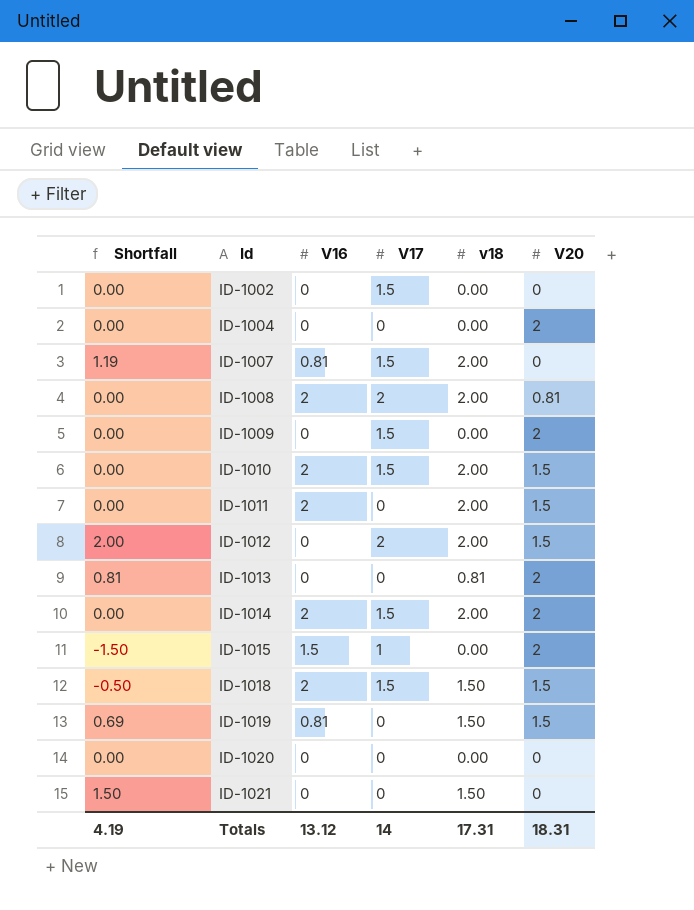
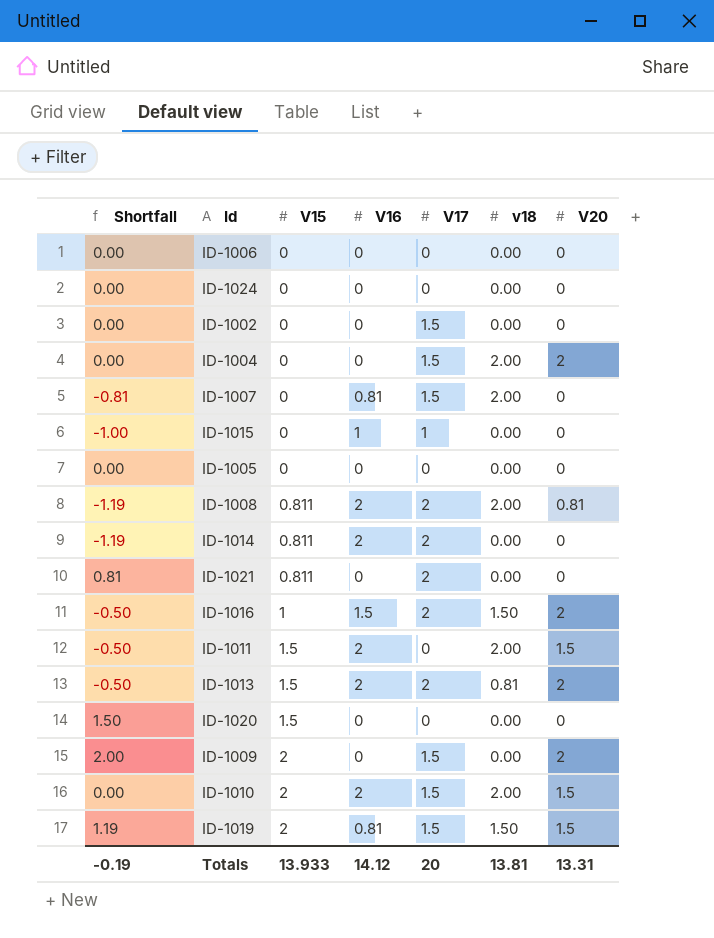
row order: Id ascending -> V15 ascending
column Shortfall | formula: [v18] - [V16] -> [V15] - [V16]
column V15 | position: none -> 3
row ID-1012: 2.00 | 0 | 2 | 2.00 | 1.5 -> none
row ID-1018: -0.50 | 2 | 1.5 | 1.50 | 1.5 -> none
row ID-1006: none -> 0.00 | 0 | 0 | 0 | 0.00 | 0
row ID-1024: none -> 0.00 | 0 | 0 | 0 | 0.00 | 0
ID-1004 | V17: 0 -> 1.5
ID-1004 | v18: 0.00 -> 2.00
ID-1015 | V16: 1.5 -> 1
ID-1015 | V20: 2 -> 0
row ID-1005: none -> 0.00 | 0 | 0 | 0 | 0.00 | 0
ID-1014 | V17: 1.5 -> 2
ID-1014 | v18: 2.00 -> 0.00
ID-1014 | V20: 2 -> 0
ID-1021 | V17: 0 -> 2
ID-1021 | v18: 1.50 -> 0.00
row ID-1016: none -> -0.50 | 1 | 1.5 | 2 | 1.50 | 2
ID-1013 | V16: 0 -> 2
ID-1013 | V17: 0 -> 2
ID-1019 | V17: 0 -> 1.5
Totals | Shortfall: 4.19 -> -0.19
Totals | V16: 13.12 -> 14.12
Totals | V17: 14 -> 20
Totals | v18: 17.31 -> 13.81
Totals | V20: 18.31 -> 13.31

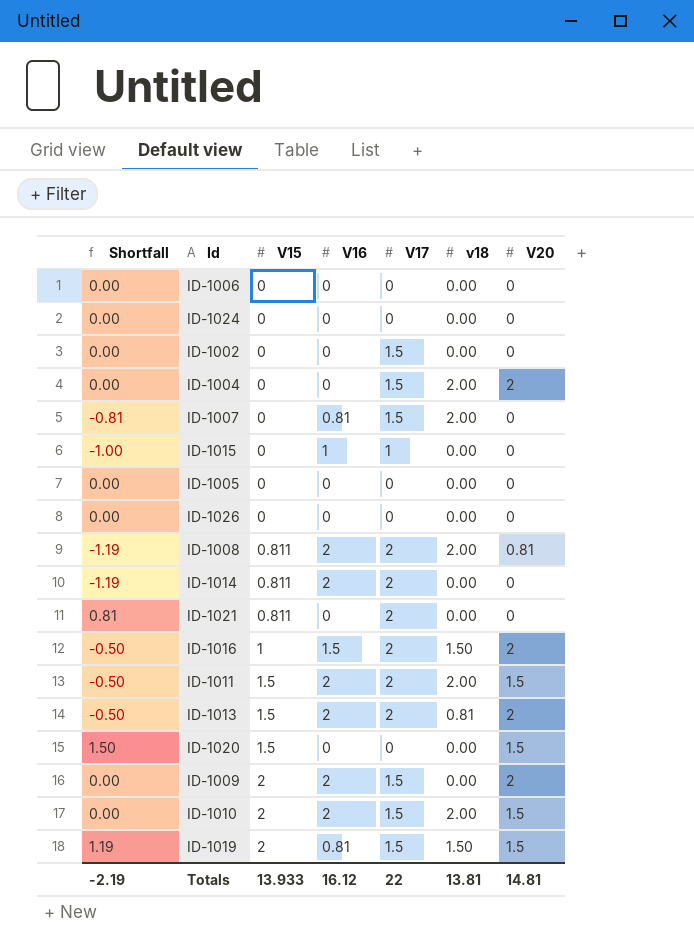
row ID-1026: none -> 0.00 | 0 | 0 | 0 | 0.00 | 0
ID-1011 | V17: 0 -> 2
ID-1020 | V20: 0 -> 1.5
ID-1009 | Shortfall: 2.00 -> 0.00
ID-1009 | V16: 0 -> 2
Totals | Shortfall: -0.19 -> -2.19
Totals | V16: 14.12 -> 16.12
Totals | V17: 20 -> 22
Totals | V20: 13.31 -> 14.81

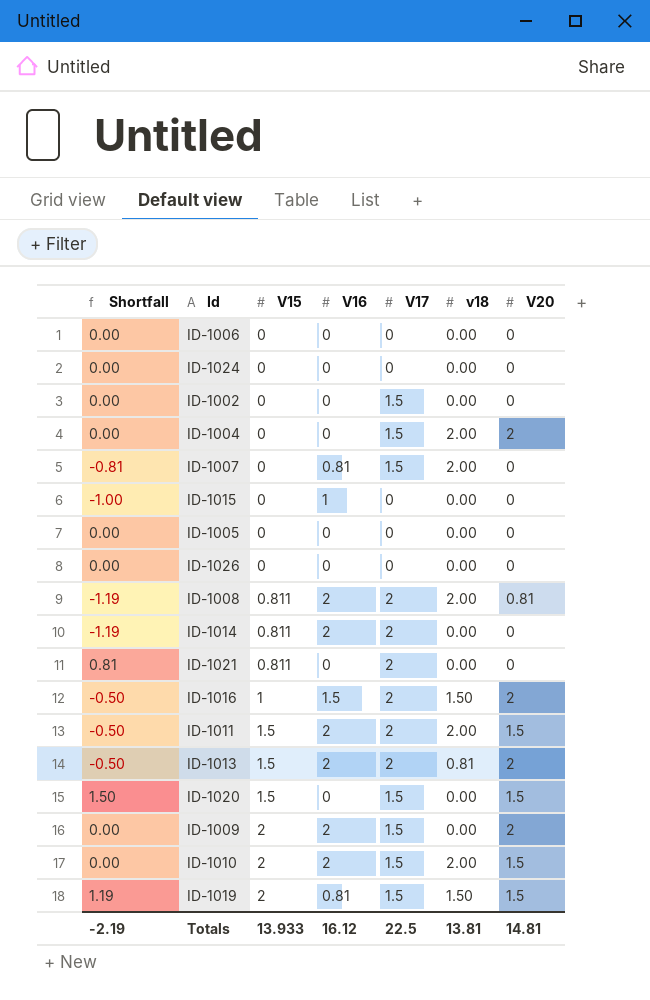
ID-1015 | V17: 1 -> 0
ID-1020 | V17: 0 -> 1.5
Totals | V17: 22 -> 22.5

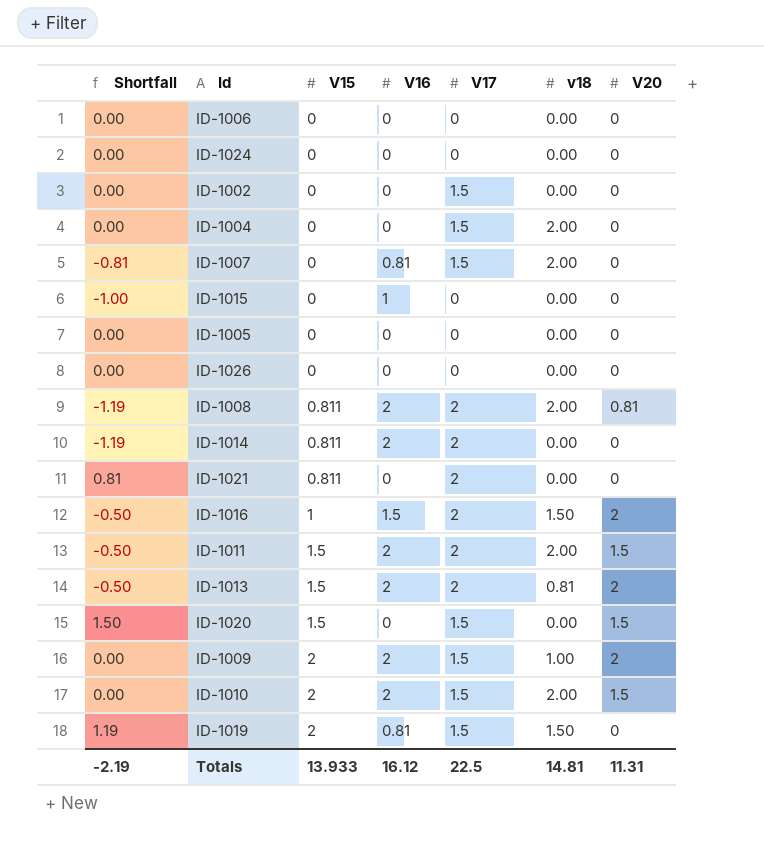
ID-1004 | V20: 2 -> 0
ID-1009 | v18: 0.00 -> 1.00
ID-1019 | V20: 1.5 -> 0
Totals | v18: 13.81 -> 14.81
Totals | V20: 14.81 -> 11.31

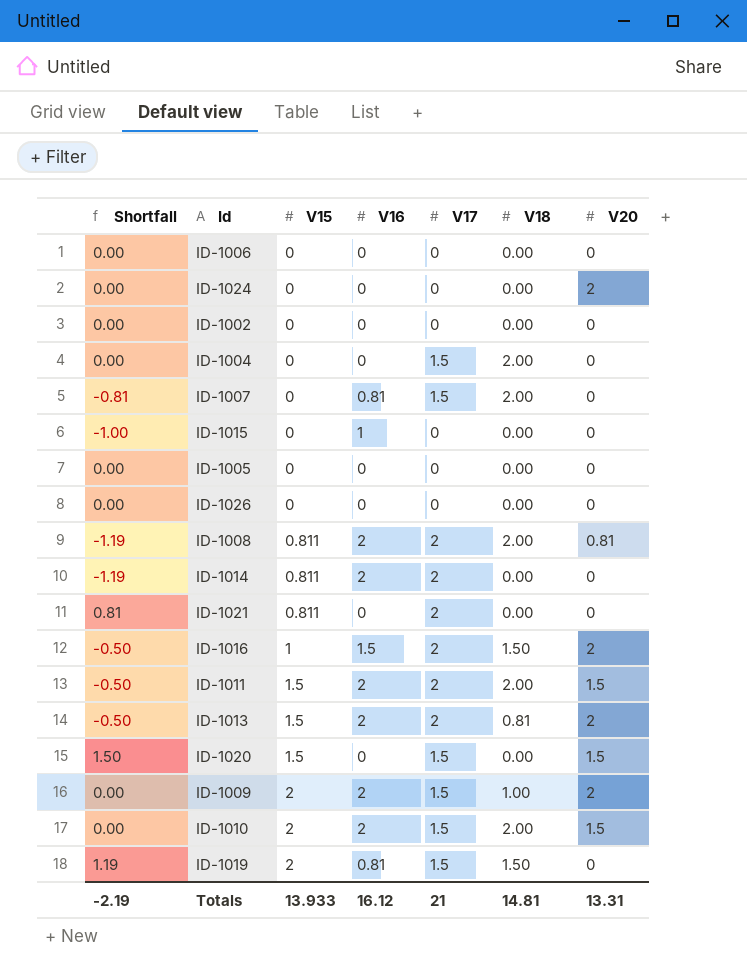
column name: v18 -> V18
ID-1024 | V20: 0 -> 2
ID-1002 | V17: 1.5 -> 0
Totals | V17: 22.5 -> 21
Totals | V20: 11.31 -> 13.31

